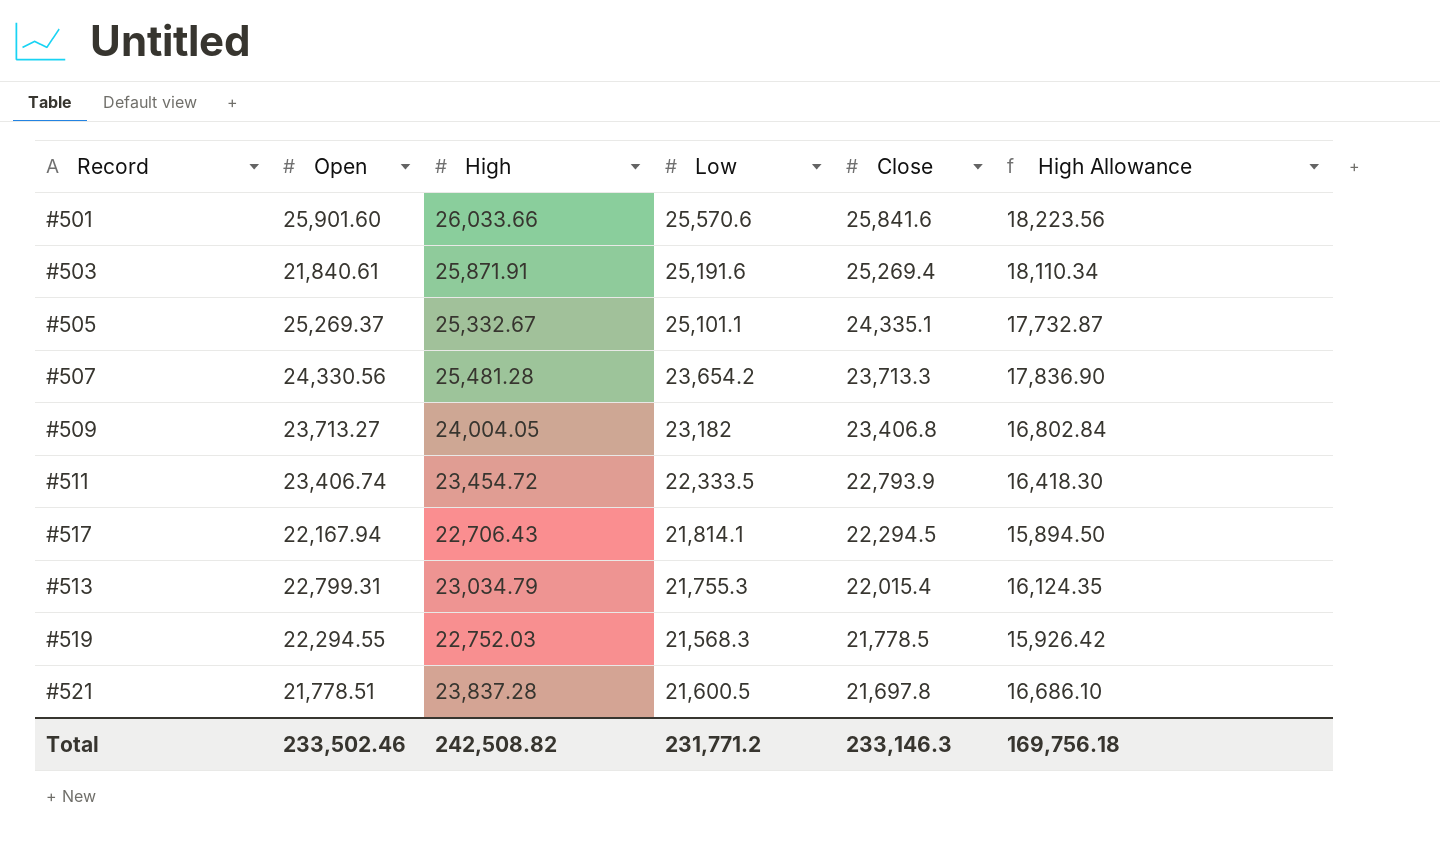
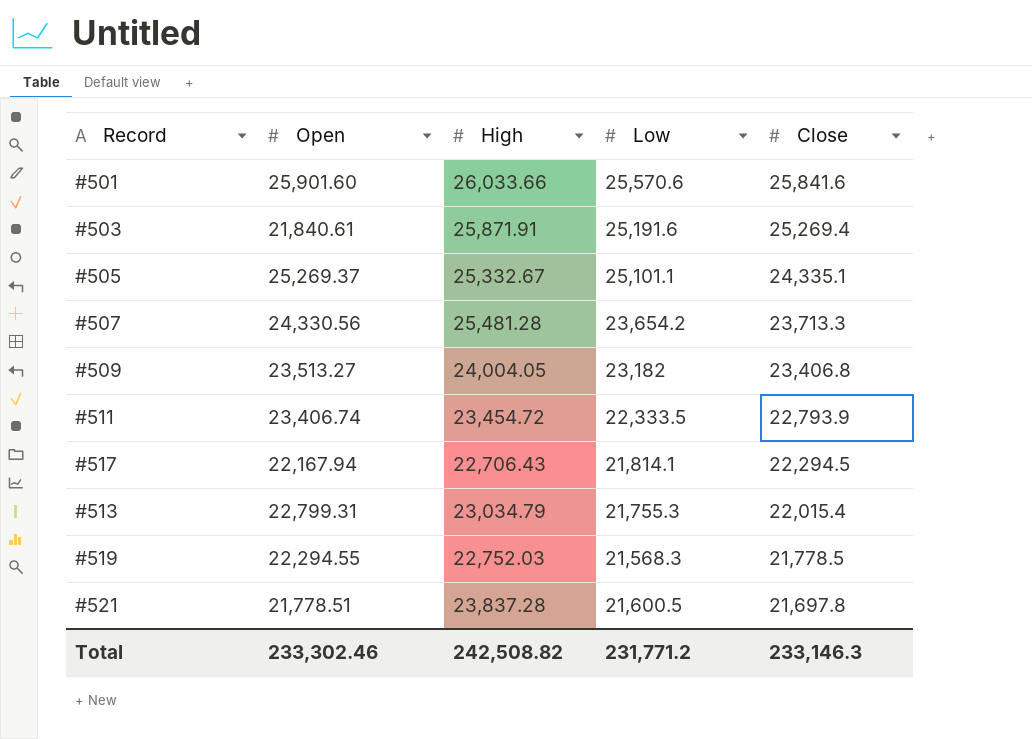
column High Allowance | formula: [High] * 0.7 -> none
#509 | Open: 23,713.27 -> 23,513.27
Total | Open: 233,502.46 -> 233,302.46

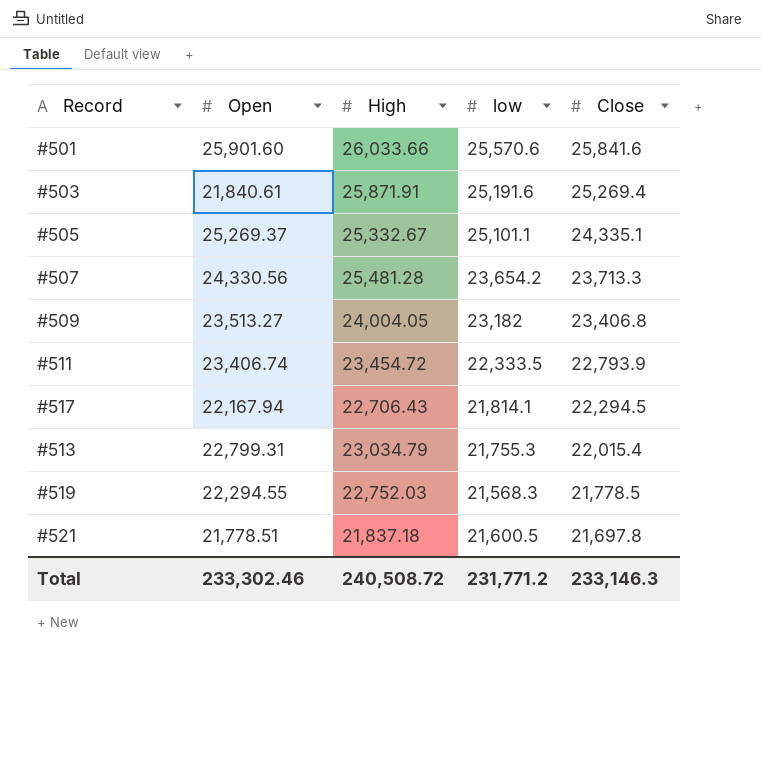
column name: Low -> low
#521 | High: 23,837.28 -> 21,837.18
Total | High: 242,508.82 -> 240,508.72

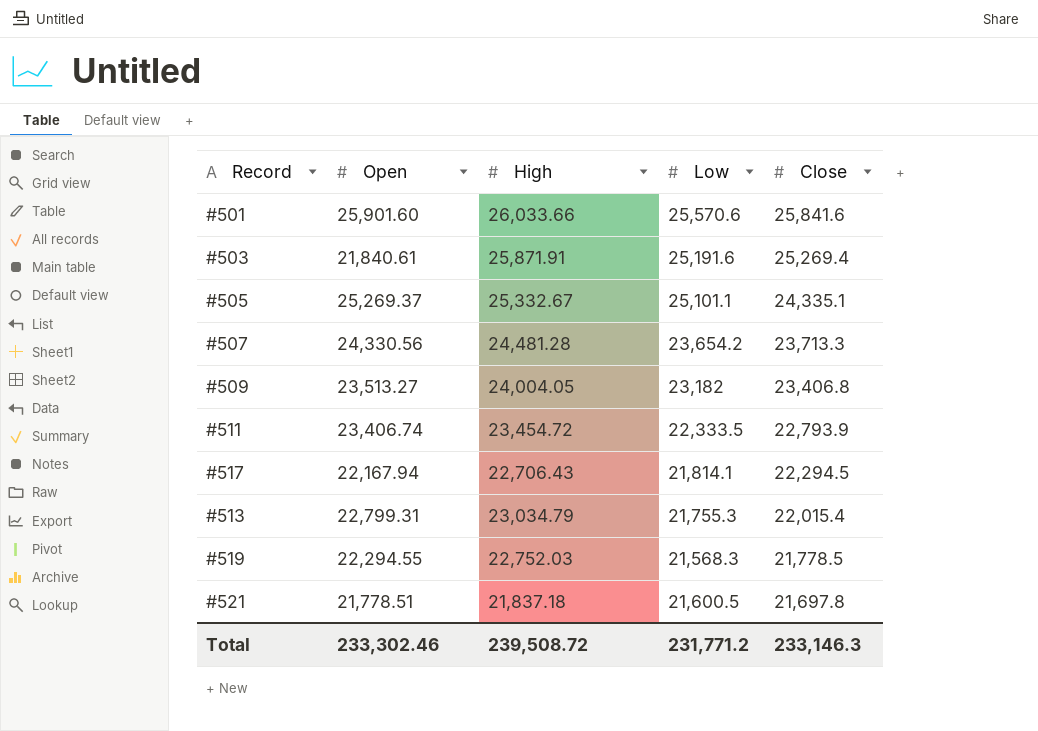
column name: low -> Low
#507 | High: 25,481.28 -> 24,481.28
Total | High: 240,508.72 -> 239,508.72

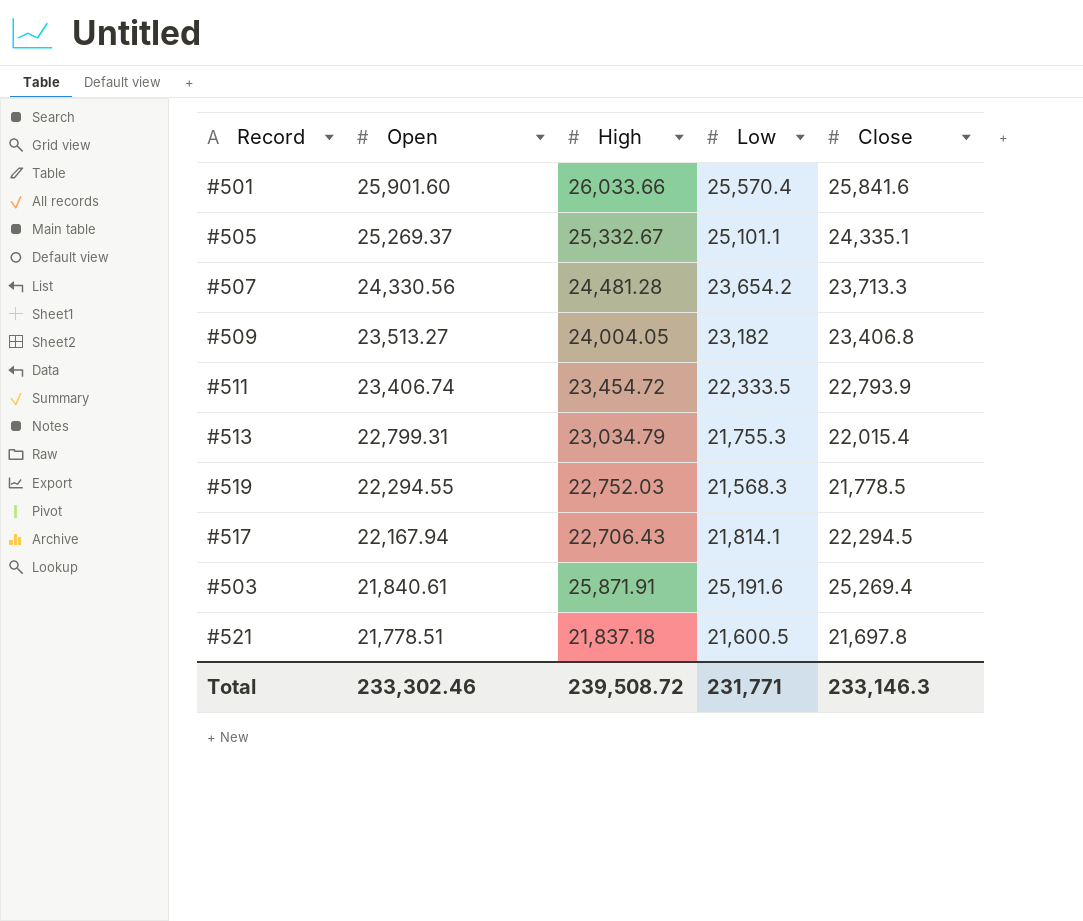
row order: Close descending -> Open descending
#501 | Low: 25,570.6 -> 25,570.4
Total | Low: 231,771.2 -> 231,771

